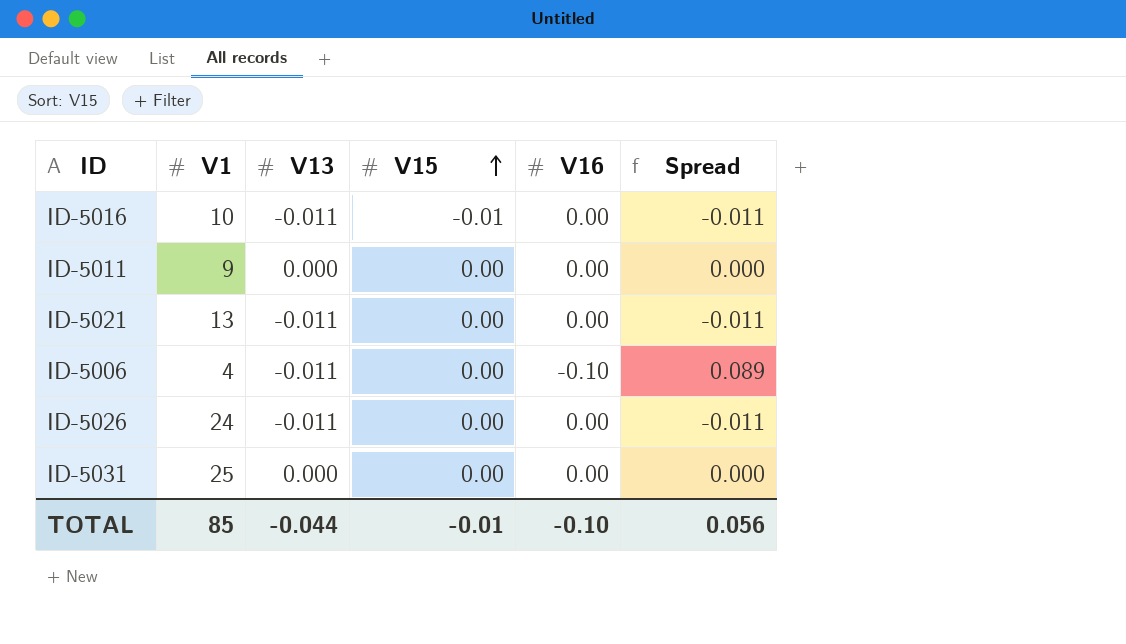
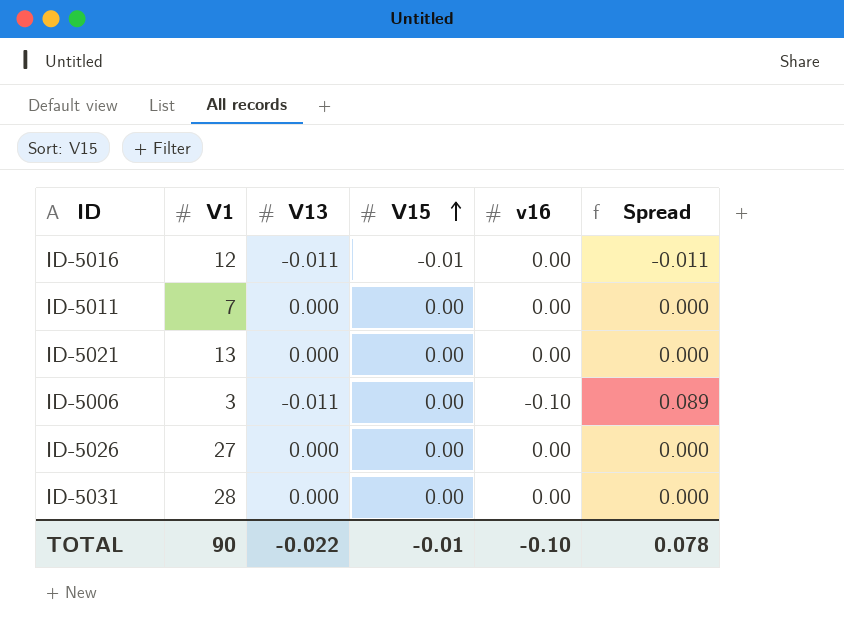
column name: V16 -> v16
ID-5016 | V1: 10 -> 12
ID-5011 | V1: 9 -> 7
ID-5021 | V13: -0.011 -> 0.000
ID-5021 | Spread: -0.011 -> 0.000
ID-5006 | V1: 4 -> 3
ID-5026 | V1: 24 -> 27
ID-5026 | V13: -0.011 -> 0.000
ID-5026 | Spread: -0.011 -> 0.000
ID-5031 | V1: 25 -> 28
TOTAL | V1: 85 -> 90
TOTAL | V13: -0.044 -> -0.022
TOTAL | Spread: 0.056 -> 0.078

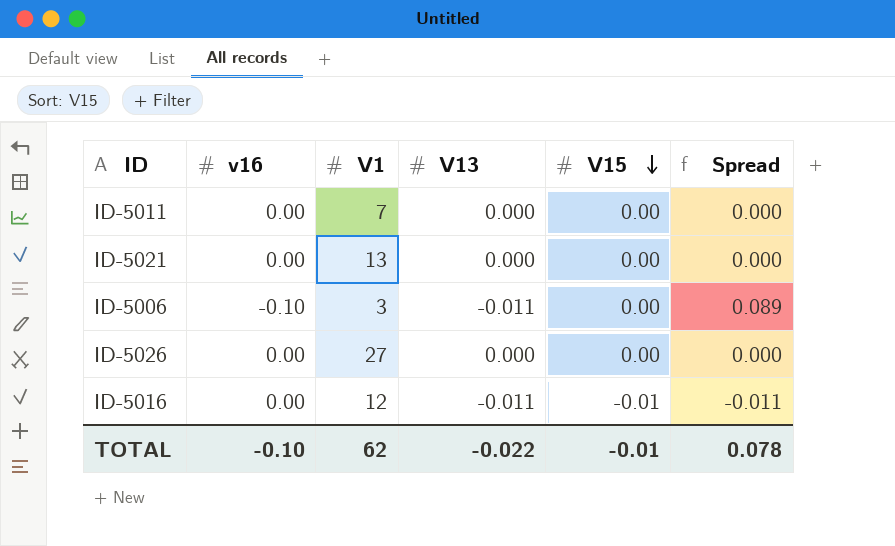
row order: V15 ascending -> V15 descending
column v16 | position: 5 -> 2
row ID-5031: 28 | 0.000 | 0.00 | 0.00 | 0.000 -> none
TOTAL | V1: 90 -> 62

